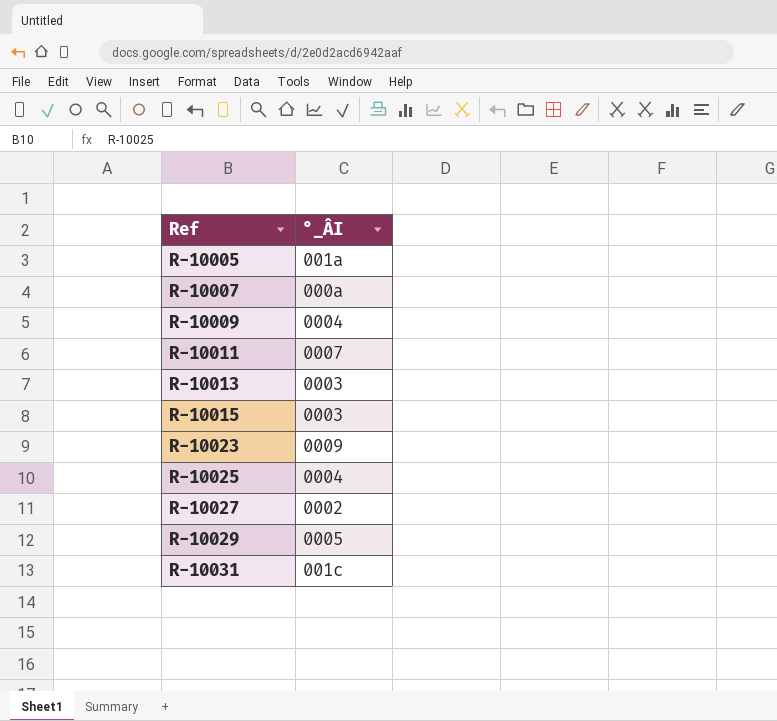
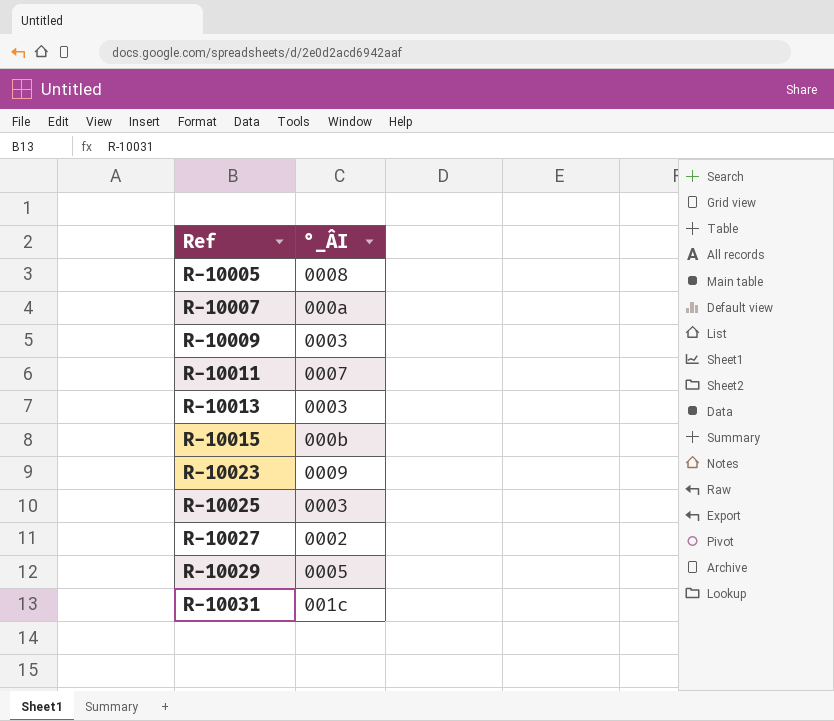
R-10005 | °_ÂI: 001a -> 0008
R-10009 | °_ÂI: 0004 -> 0003
R-10015 | °_ÂI: 0003 -> 000b
R-10025 | °_ÂI: 0004 -> 0003

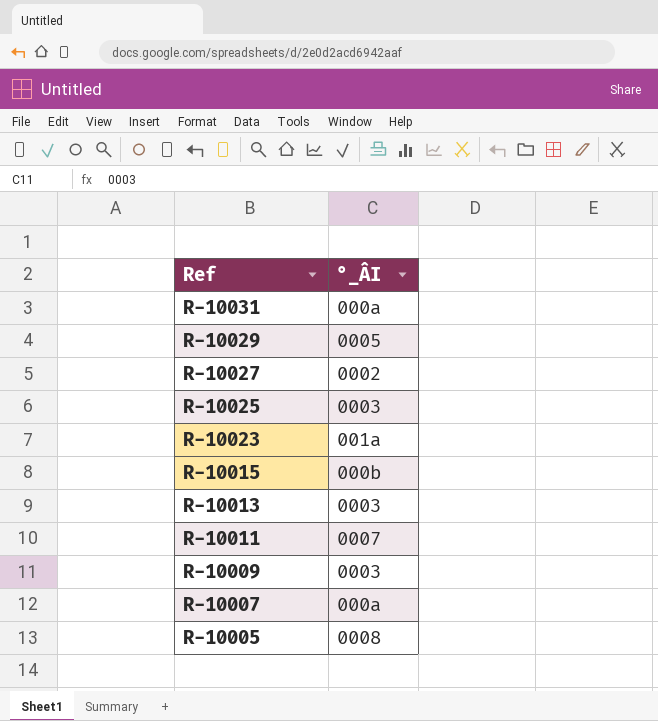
row order: Ref ascending -> Ref descending
R-10031 | °_ÂI: 001c -> 000a
R-10023 | °_ÂI: 0009 -> 001a

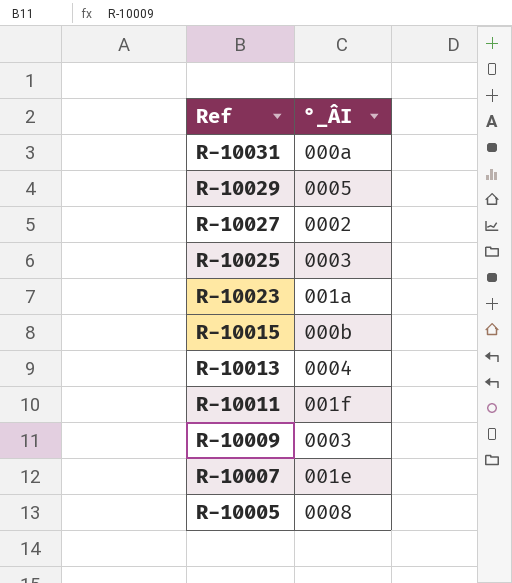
R-10013 | °_ÂI: 0003 -> 0004
R-10011 | °_ÂI: 0007 -> 001f
R-10007 | °_ÂI: 000a -> 001e

